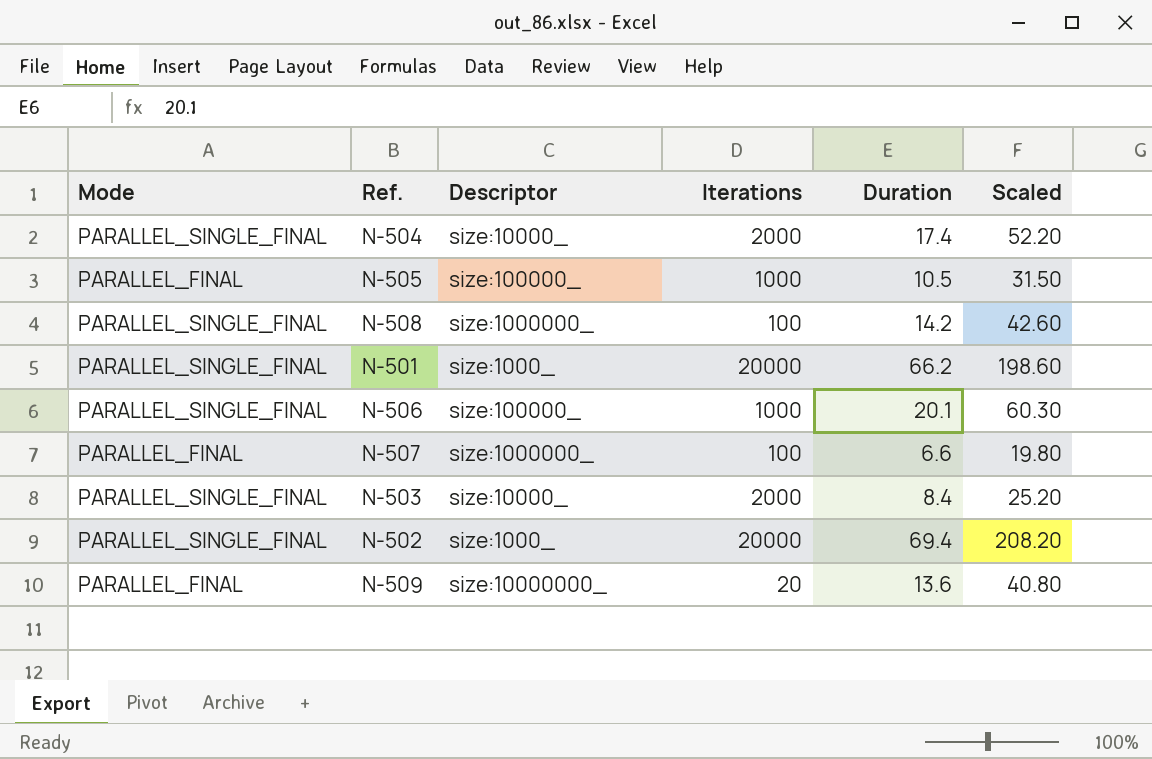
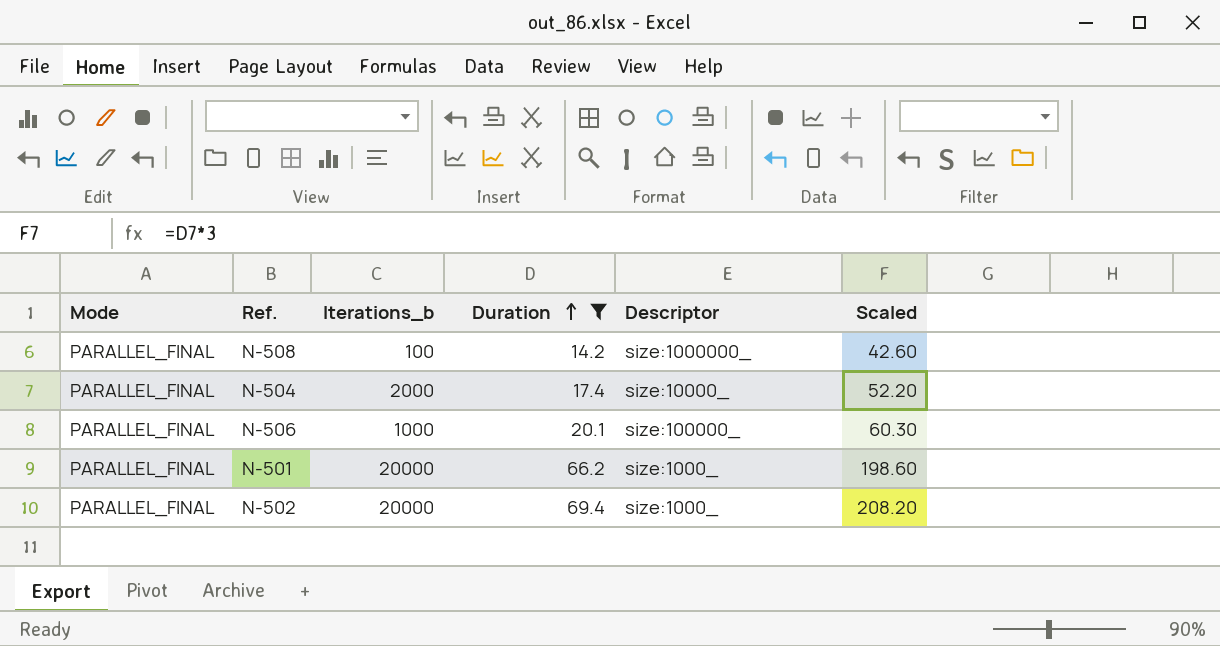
filter: none -> Duration >= 14.2
row order: none -> Duration ascending
column name: Iterations -> Iterations_b
column Descriptor | position: 3 -> 5
N-508 | Mode: PARALLEL_SINGLE_FINAL -> PARALLEL_FINAL
N-504 | Mode: PARALLEL_SINGLE_FINAL -> PARALLEL_FINAL
N-506 | Mode: PARALLEL_SINGLE_FINAL -> PARALLEL_FINAL
N-501 | Mode: PARALLEL_SINGLE_FINAL -> PARALLEL_FINAL
N-502 | Mode: PARALLEL_SINGLE_FINAL -> PARALLEL_FINAL

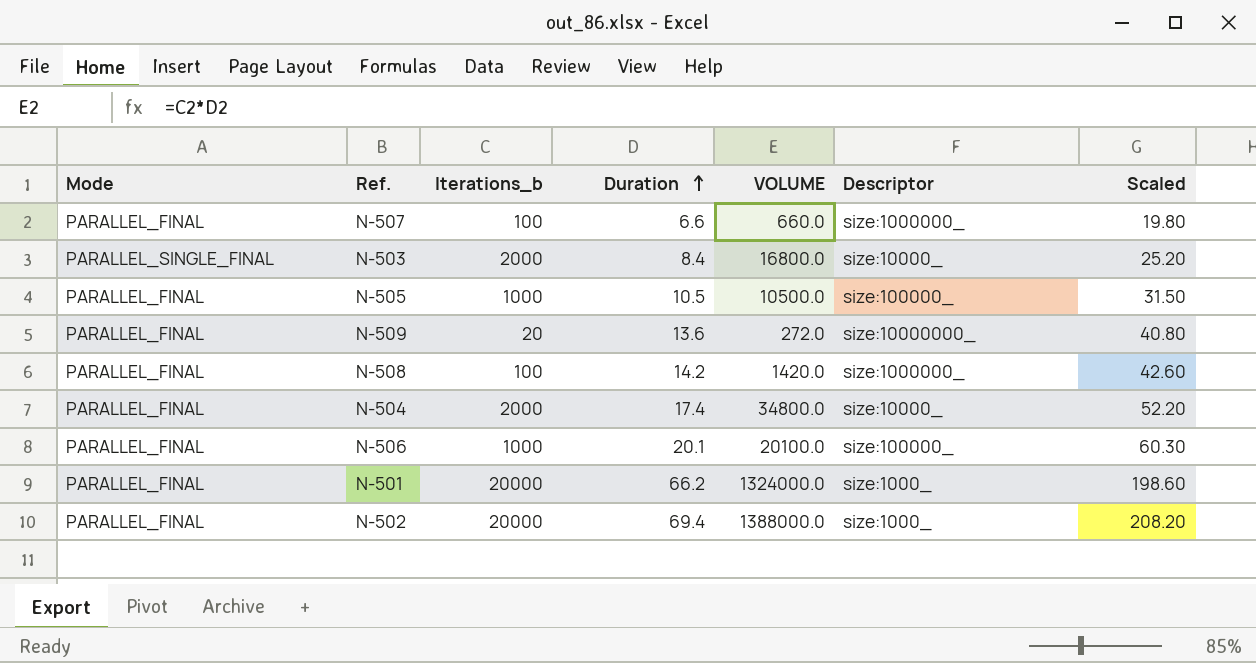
filter: Duration >= 14.2 -> none
column VOLUME | formula: none -> [Iterations_b] * [Duration]

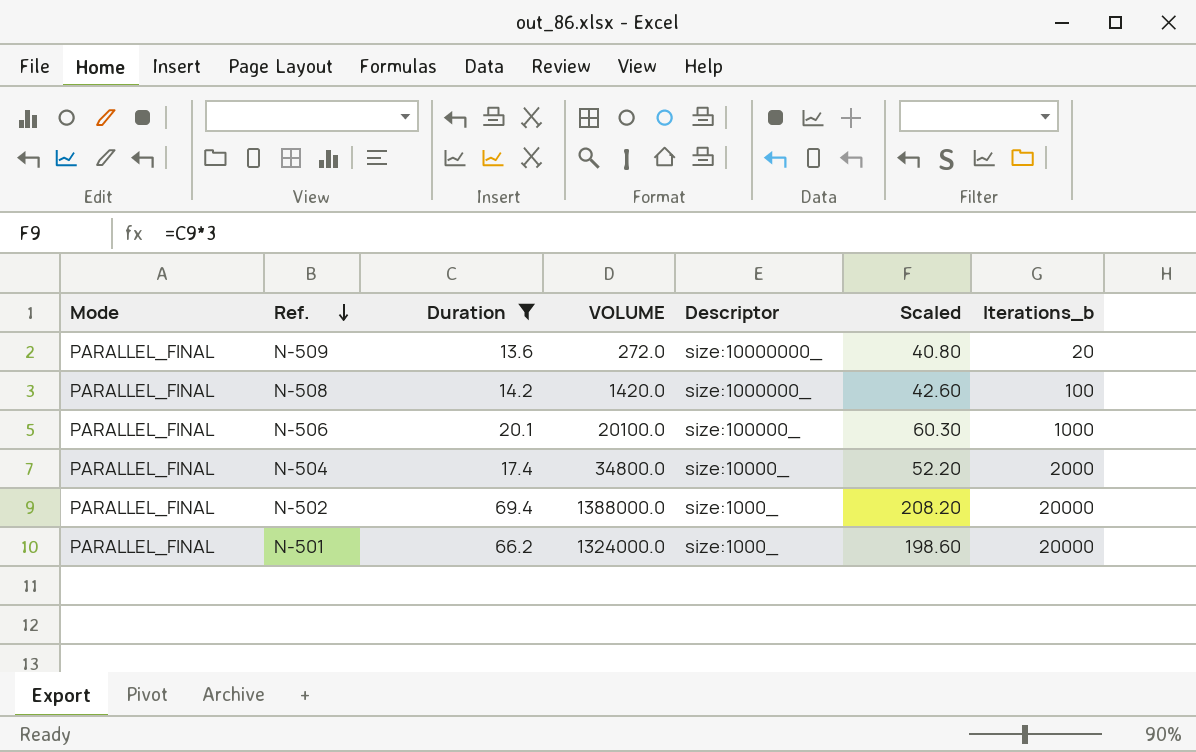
filter: none -> Duration >= 13.6
row order: Duration ascending -> Ref. descending
column Iterations_b | position: 3 -> 7

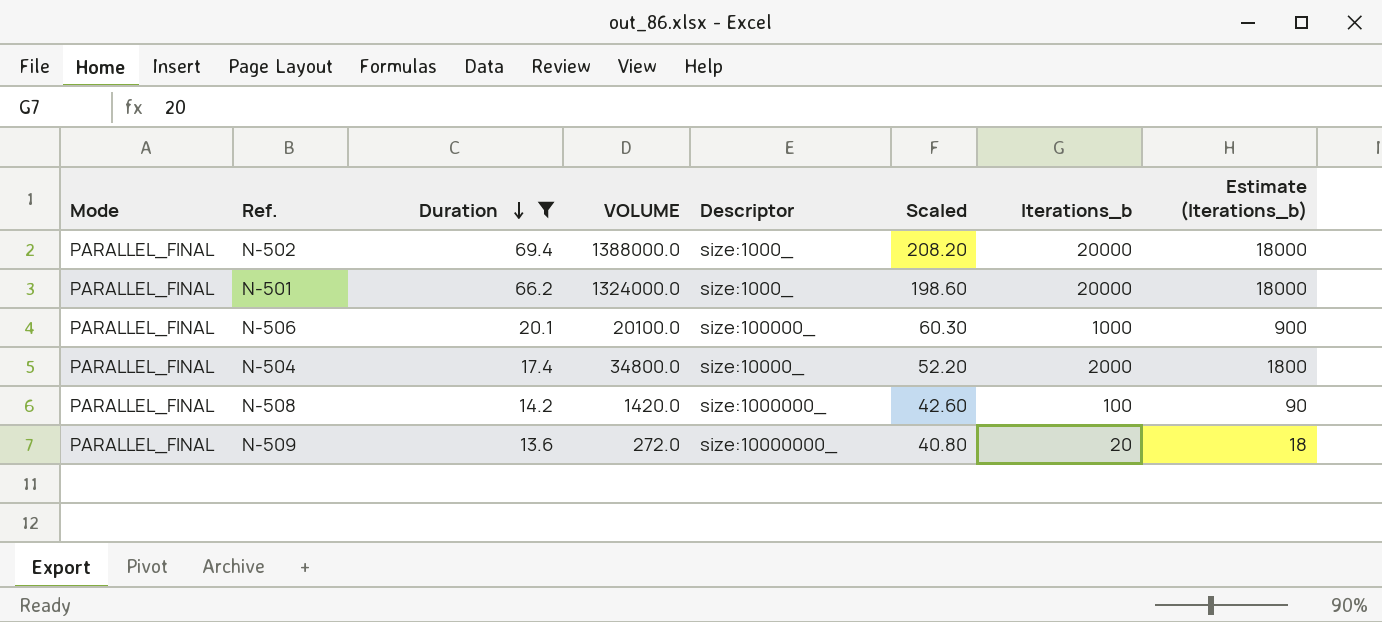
row order: Ref. descending -> Duration descending
column Estimate (Iterations_b) | formula: none -> [Iterations_b] * 0.9

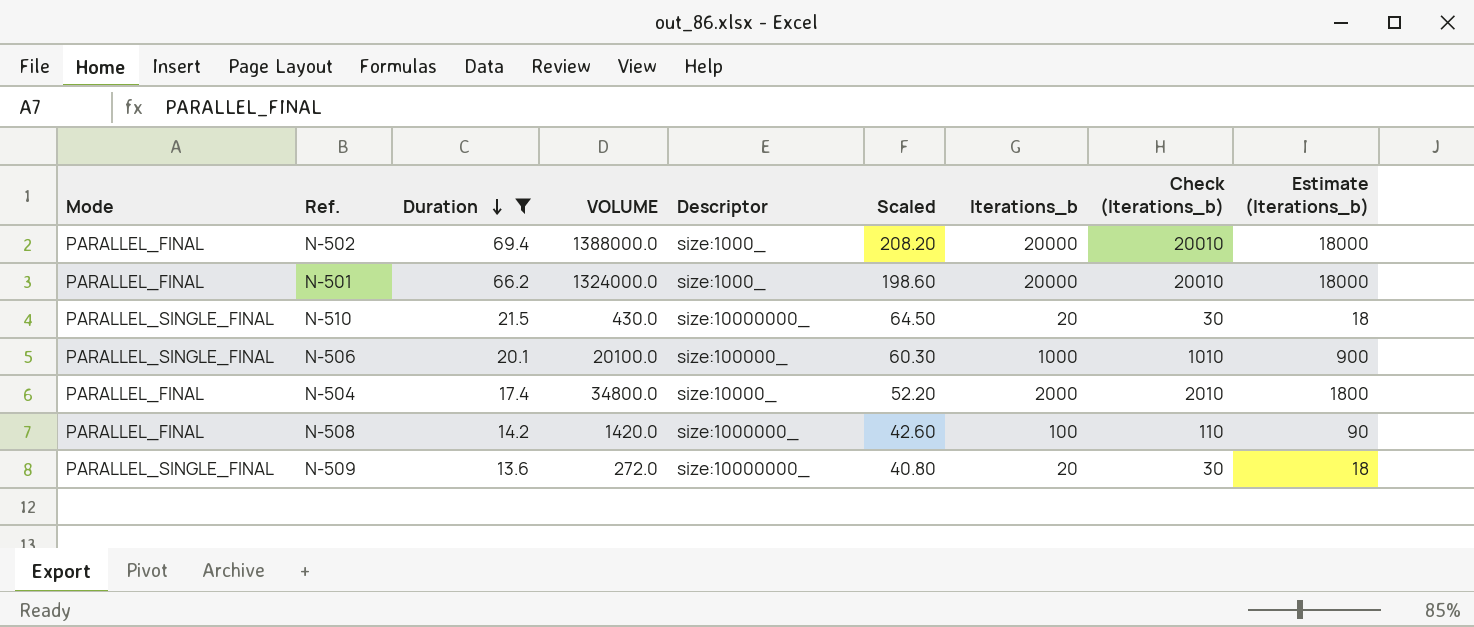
column Check (Iterations_b) | formula: none -> [Iterations_b] + 10
row N-510: none -> PARALLEL_SINGLE_FINAL | 21.5 | 430.0 | size:10000000_ | 64.50 | 20 | 30 | 18
N-506 | Mode: PARALLEL_FINAL -> PARALLEL_SINGLE_FINAL
N-509 | Mode: PARALLEL_FINAL -> PARALLEL_SINGLE_FINAL

